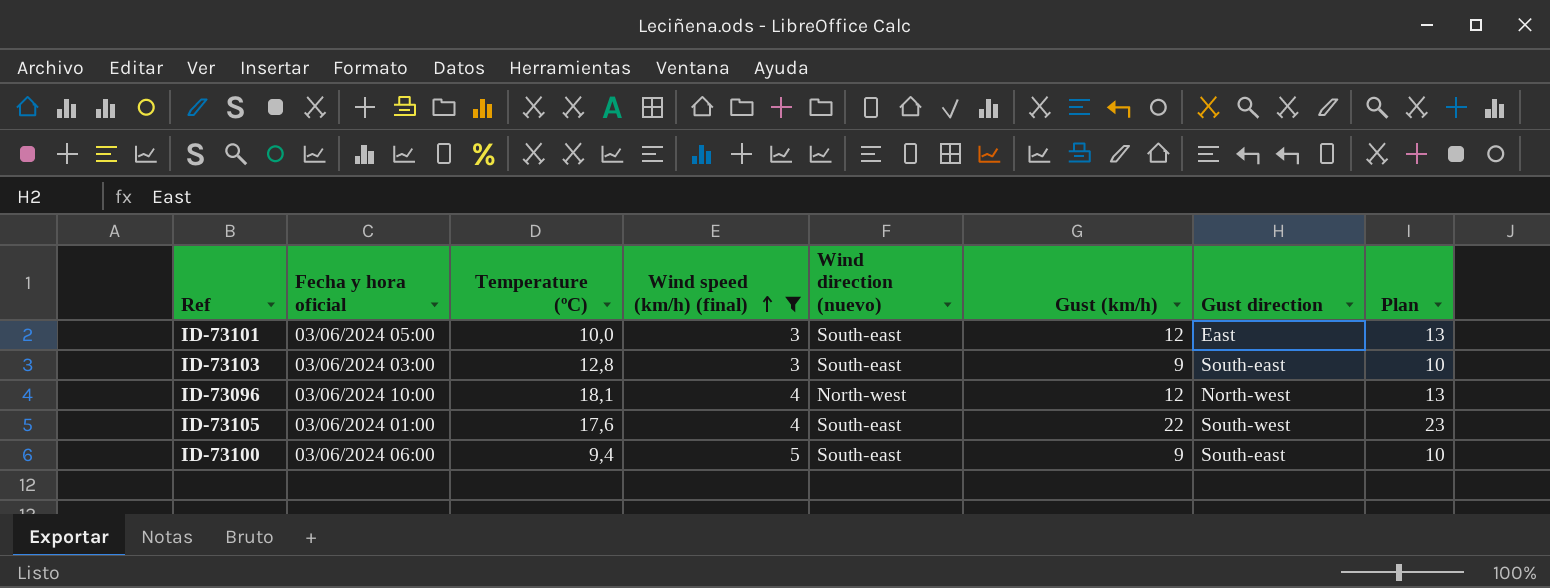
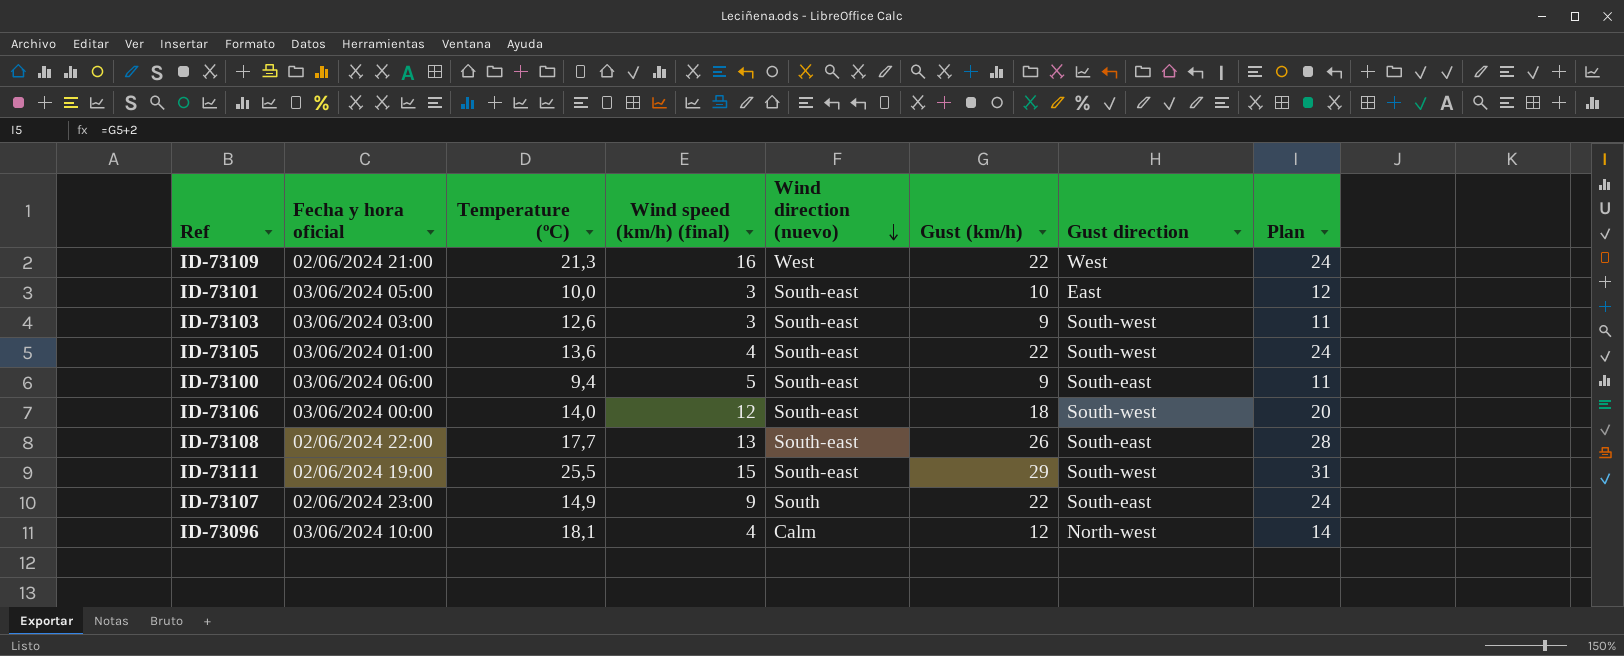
filter: Wind speed (km/h) (final) <= 5 -> none
row order: Wind speed (km/h) (final) ascending -> Wind direction (nuevo) descending
column Plan | formula: [Gust (km/h)] + 1 -> [Gust (km/h)] + 2
ID-73101 | Gust (km/h): 12 -> 10
ID-73103 | Temperature (ºC): 12,8 -> 12,6
ID-73103 | Gust direction: South-east -> South-west
ID-73105 | Temperature (ºC): 17,6 -> 13,6
ID-73096 | Wind direction (nuevo): North-west -> Calm

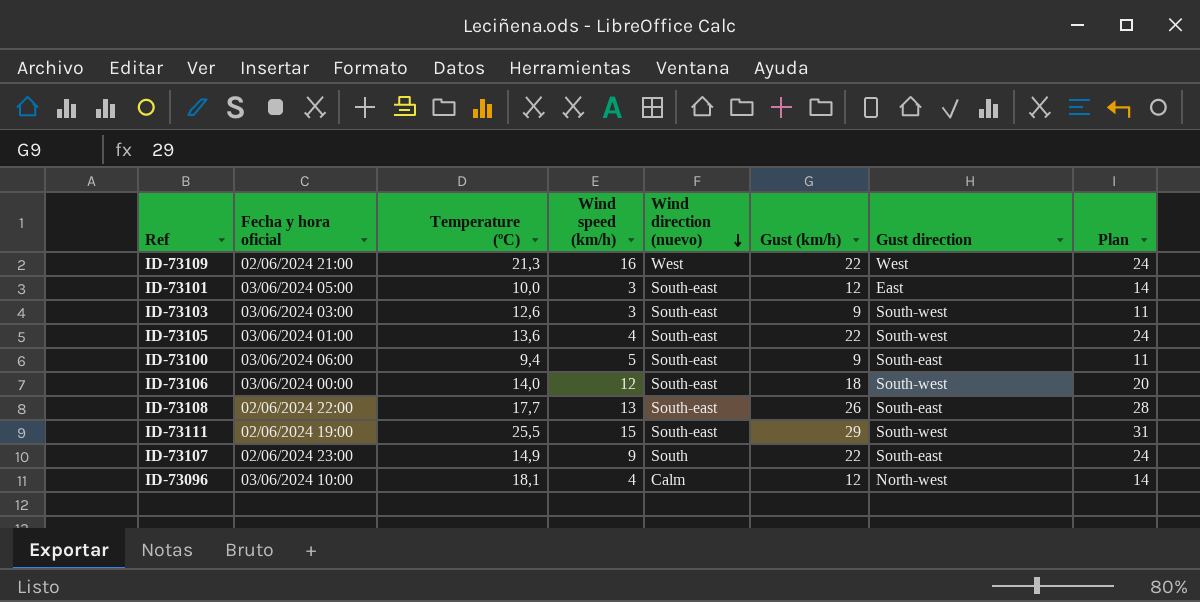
column name: Wind speed (km/h) (final) -> Wind speed (km/h)
ID-73101 | Gust (km/h): 10 -> 12
ID-73101 | Plan: 12 -> 14

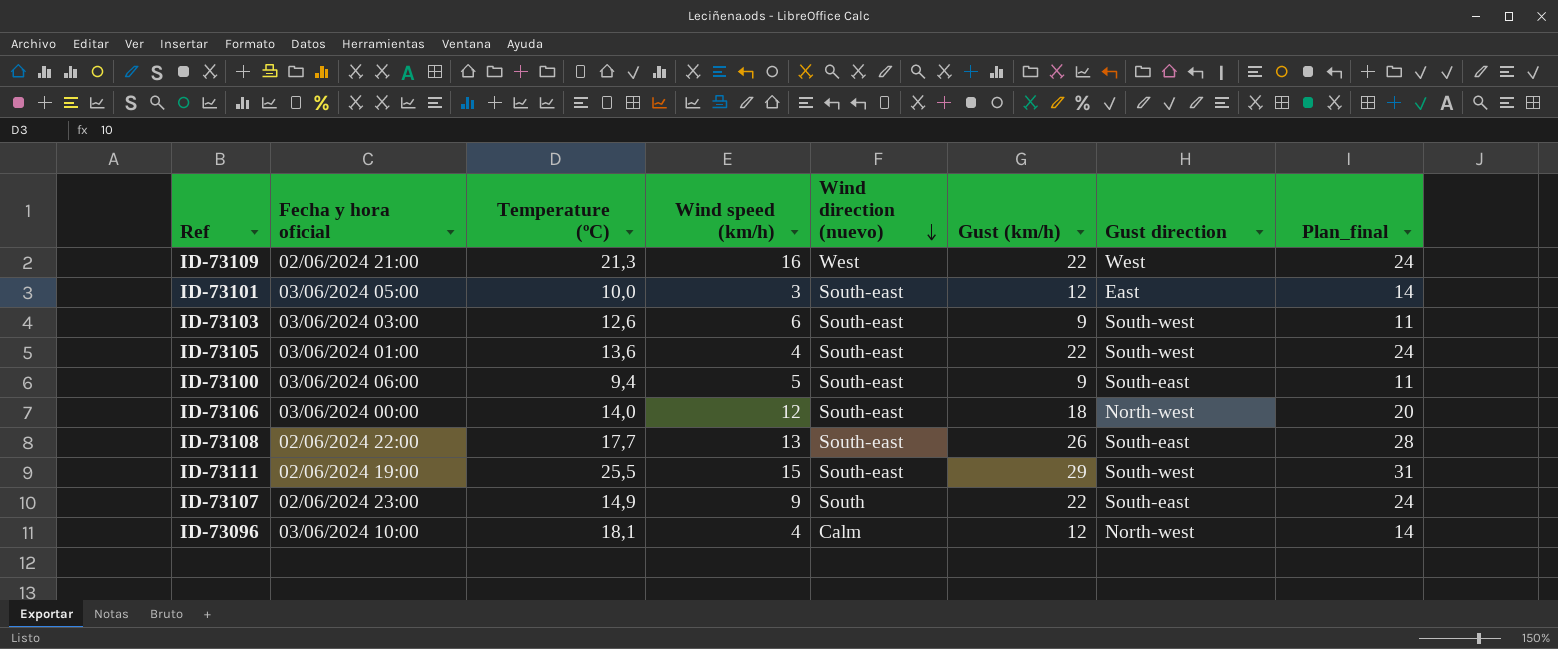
column name: Plan -> Plan_final
ID-73103 | Wind speed (km/h): 3 -> 6
ID-73106 | Gust direction: South-west -> North-west

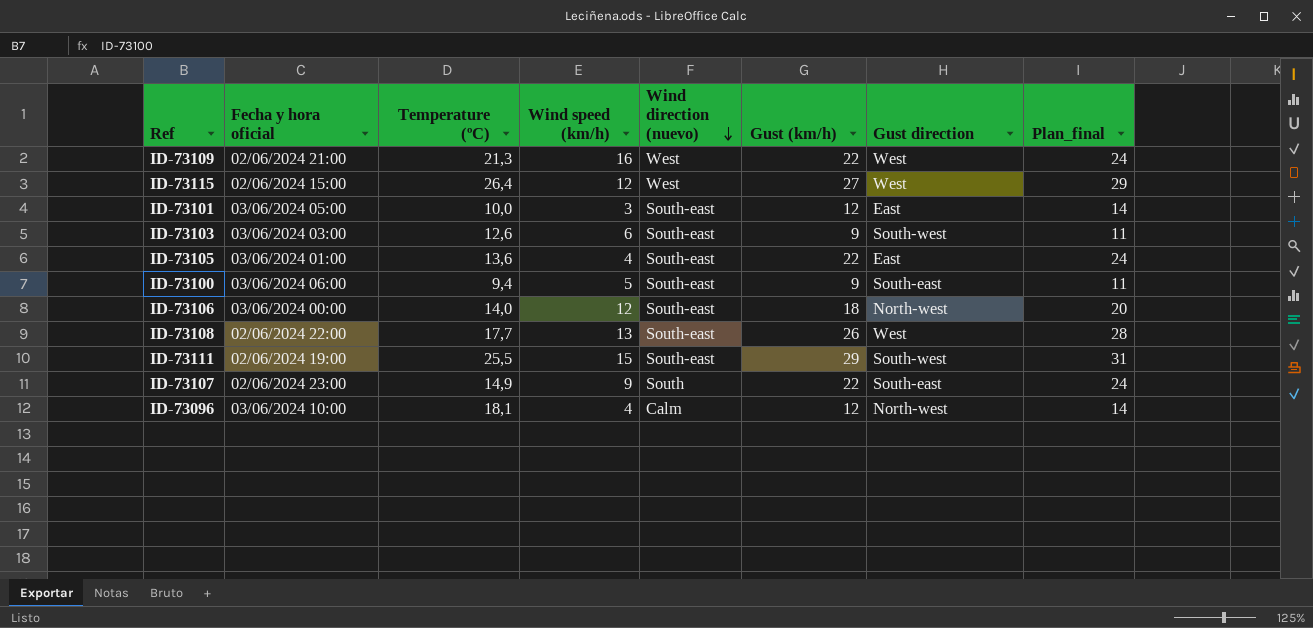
row ID-73115: none -> 02/06/2024 15:00 | 26,4 | 12 | West | 27 | West | 29
ID-73105 | Gust direction: South-west -> East
ID-73108 | Gust direction: South-east -> West

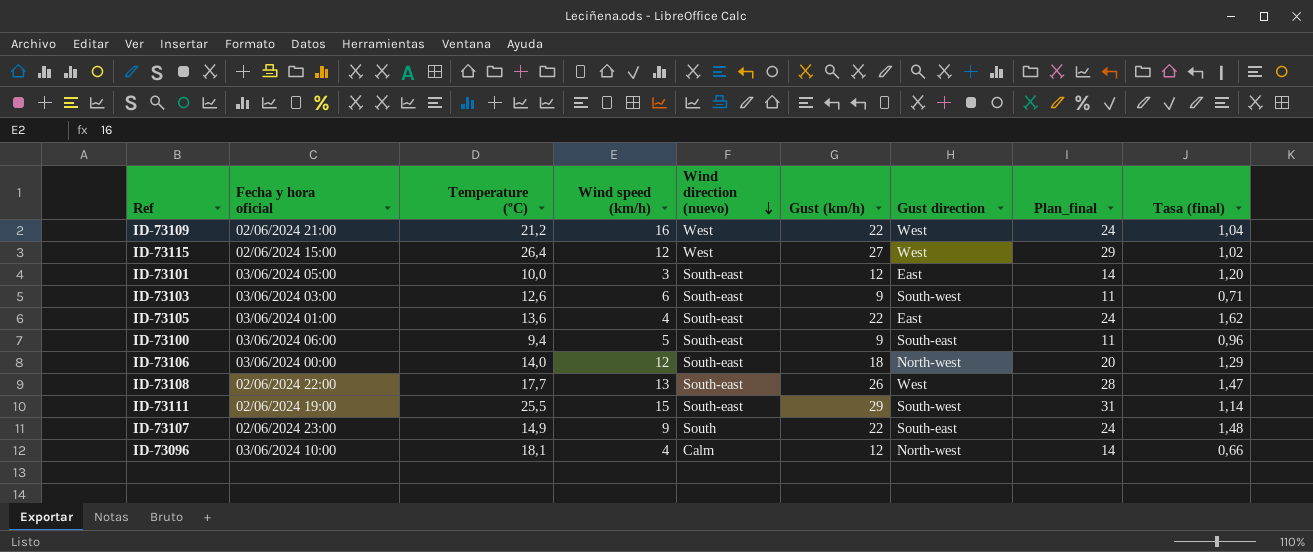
column Tasa (final) | formula: none -> [Gust (km/h)] / [Temperature (ºC)]
ID-73109 | Temperature (ºC): 21,3 -> 21,2

